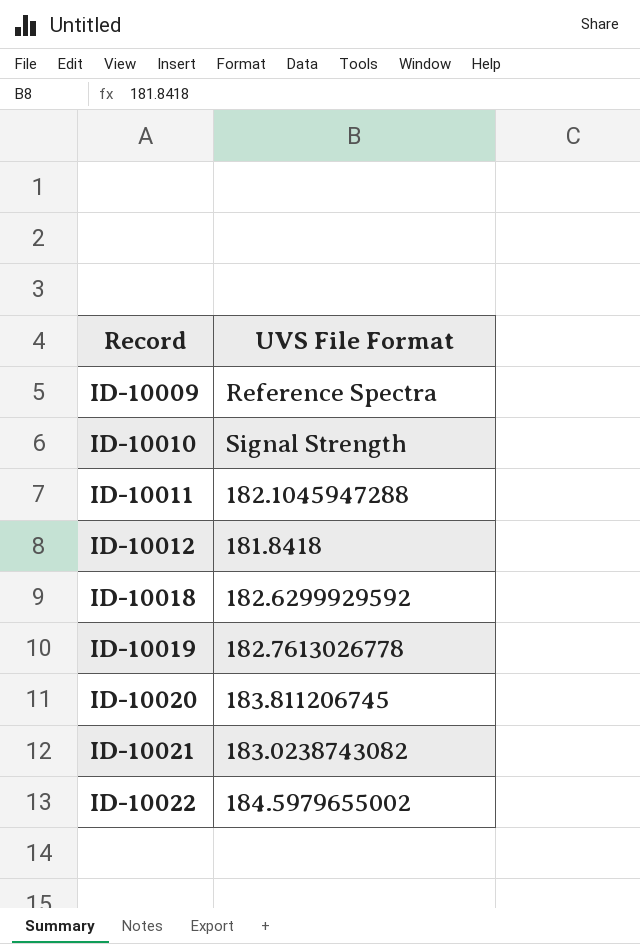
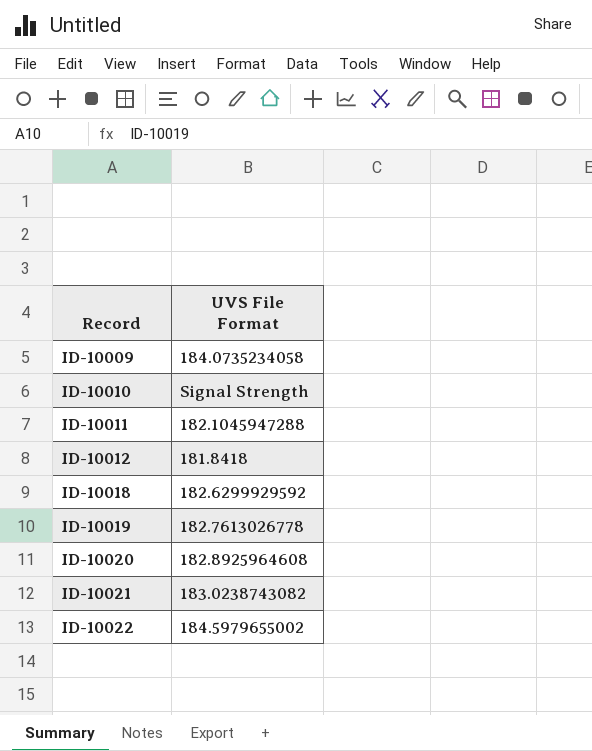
ID-10009 | UVS File Format: Reference Spectra -> 184.0735234058
ID-10020 | UVS File Format: 183.811206745 -> 182.8925964608

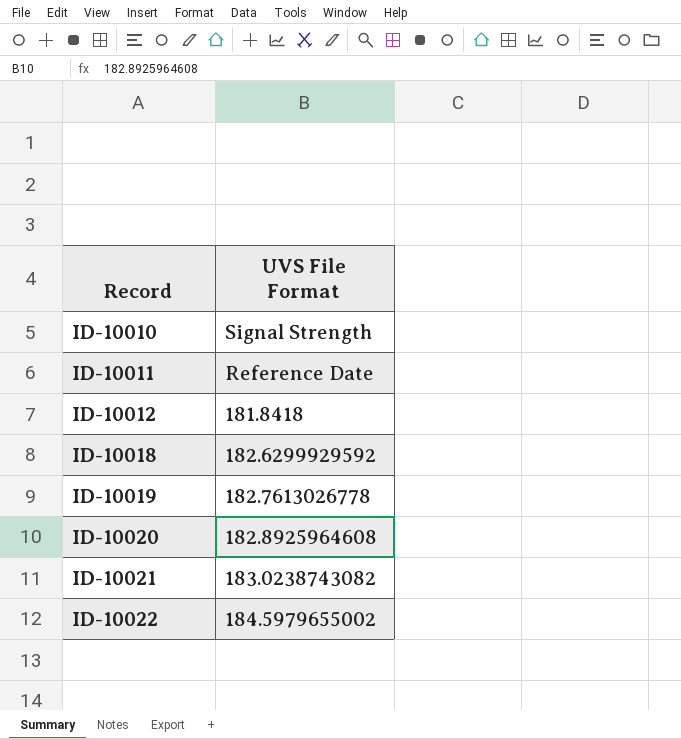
row ID-10009: 184.0735234058 -> none
ID-10011 | UVS File Format: 182.1045947288 -> Reference Date

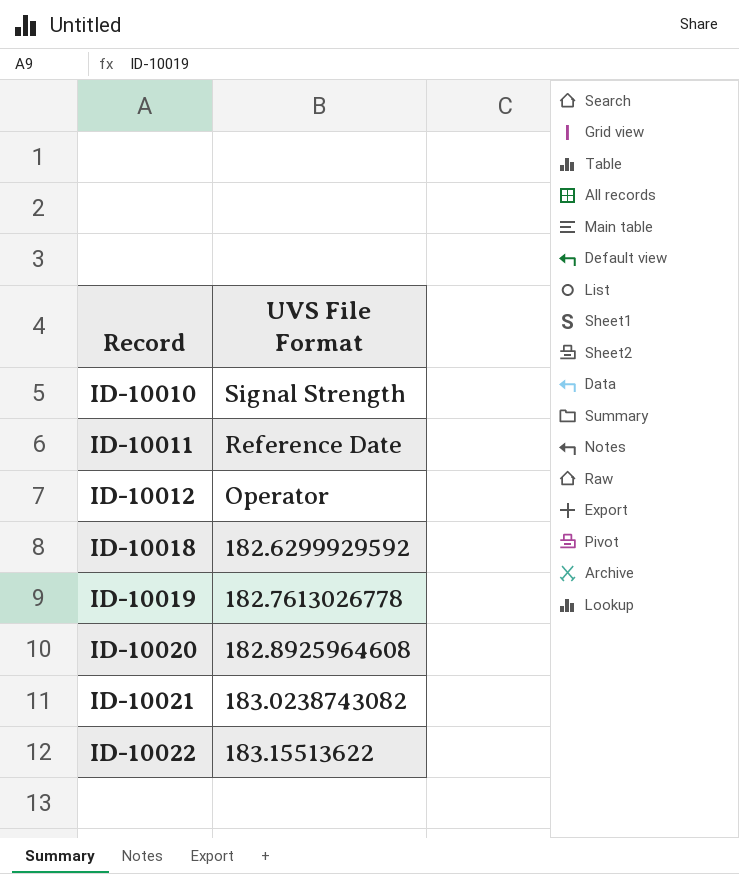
ID-10012 | UVS File Format: 181.8418 -> Operator
ID-10022 | UVS File Format: 184.5979655002 -> 183.15513622

